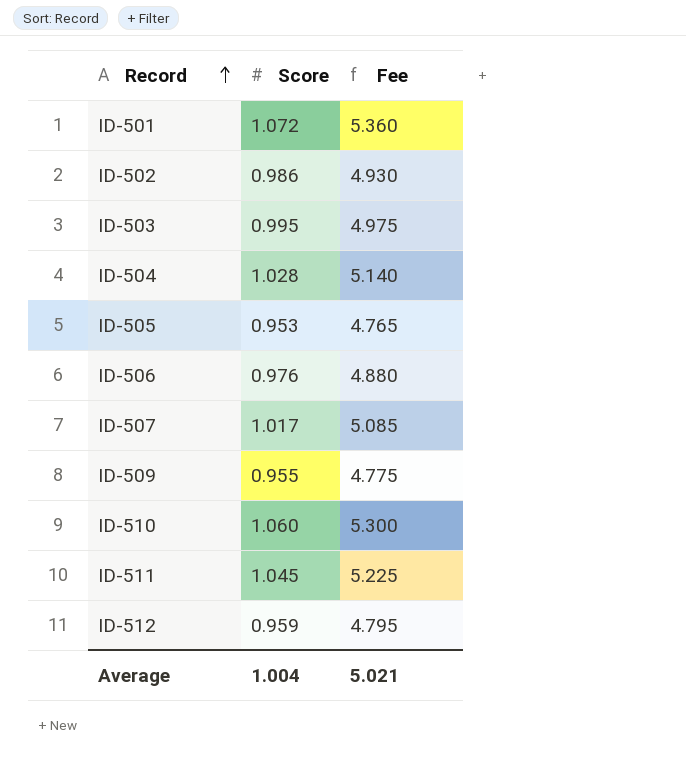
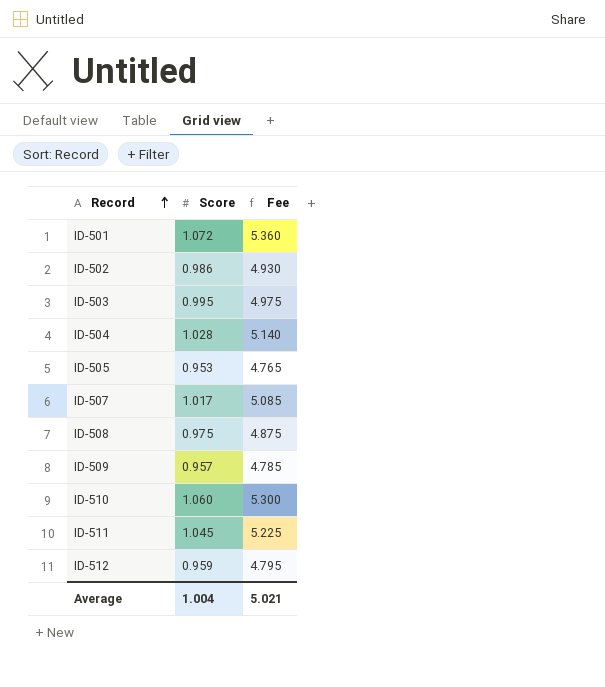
row ID-506: 0.976 | 4.880 -> none
row ID-508: none -> 0.975 | 4.875
ID-509 | Score: 0.955 -> 0.957
ID-509 | Fee: 4.775 -> 4.785

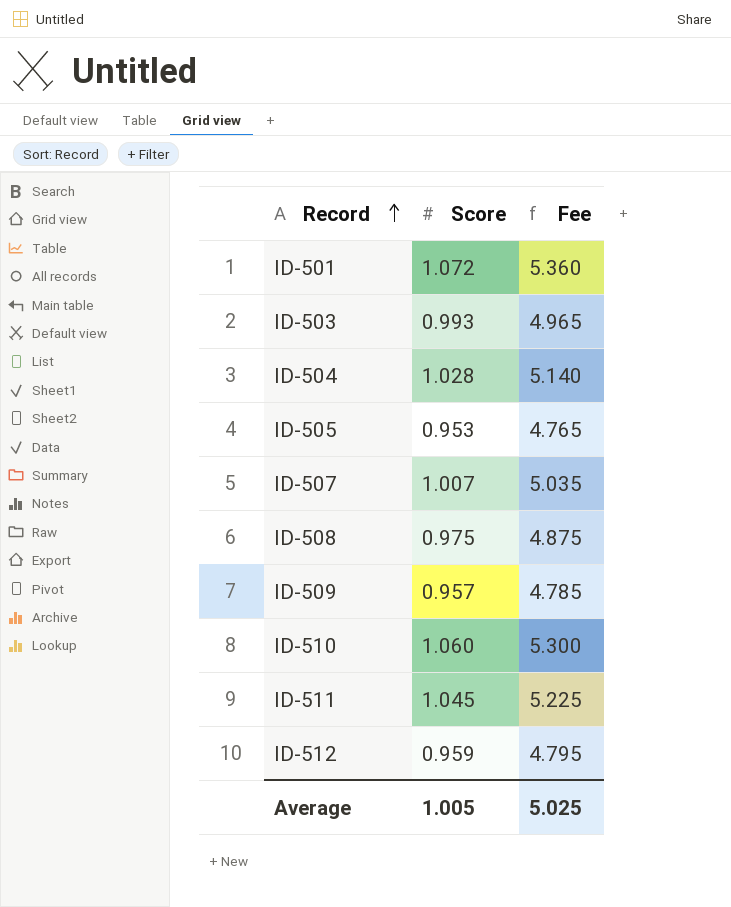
row ID-502: 0.986 | 4.930 -> none
ID-503 | Score: 0.995 -> 0.993
ID-503 | Fee: 4.975 -> 4.965
ID-507 | Score: 1.017 -> 1.007
ID-507 | Fee: 5.085 -> 5.035
Average | Score: 1.004 -> 1.005
Average | Fee: 5.021 -> 5.025

